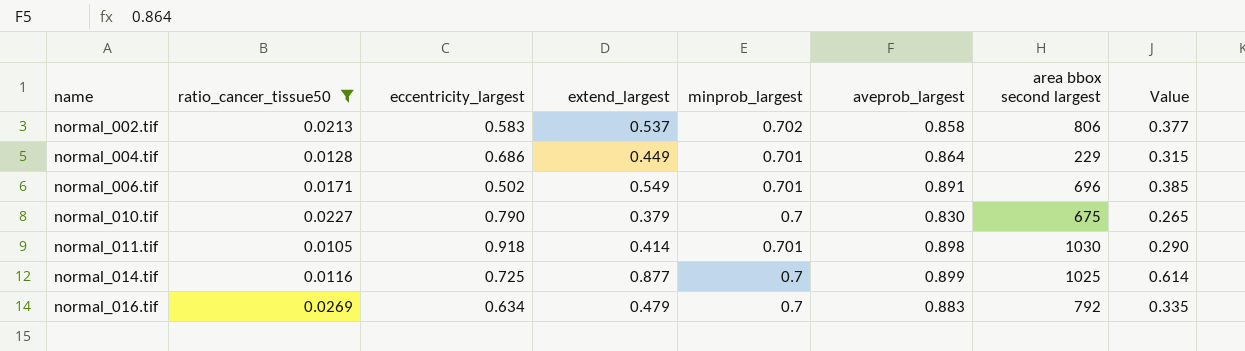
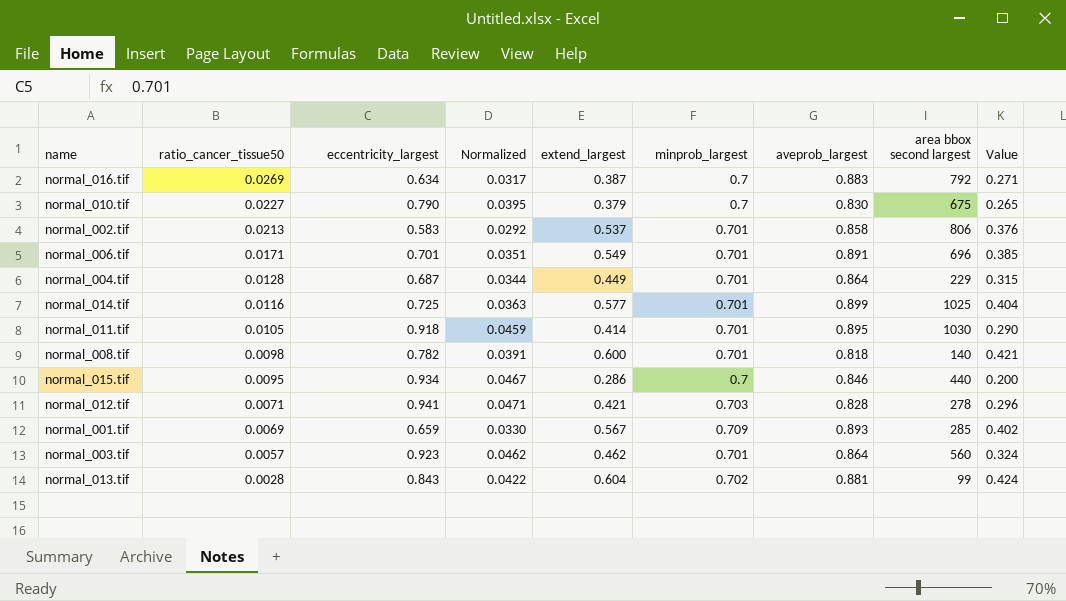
filter: ratio_cancer_tissue50 >= 0.0105 -> none
row order: name ascending -> ratio_cancer_tissue50 descending
column Normalized | formula: none -> [eccentricity_largest] * 0.05
normal_016.tif | extend_largest: 0.479 -> 0.387
normal_016.tif | Value: 0.335 -> 0.271
normal_002.tif | minprob_largest: 0.702 -> 0.701
normal_002.tif | Value: 0.377 -> 0.376
normal_006.tif | eccentricity_largest: 0.502 -> 0.701
normal_004.tif | eccentricity_largest: 0.686 -> 0.687
normal_014.tif | extend_largest: 0.877 -> 0.577
normal_014.tif | minprob_largest: 0.7 -> 0.701
normal_014.tif | Value: 0.614 -> 0.404
normal_011.tif | aveprob_largest: 0.898 -> 0.895

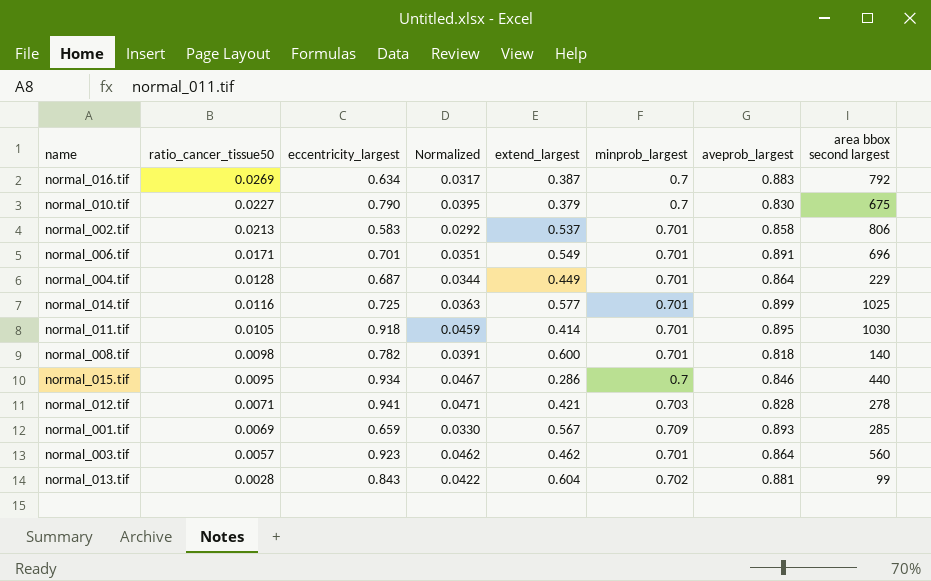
column Value | formula: [extend_largest] * [minprob_largest] -> none

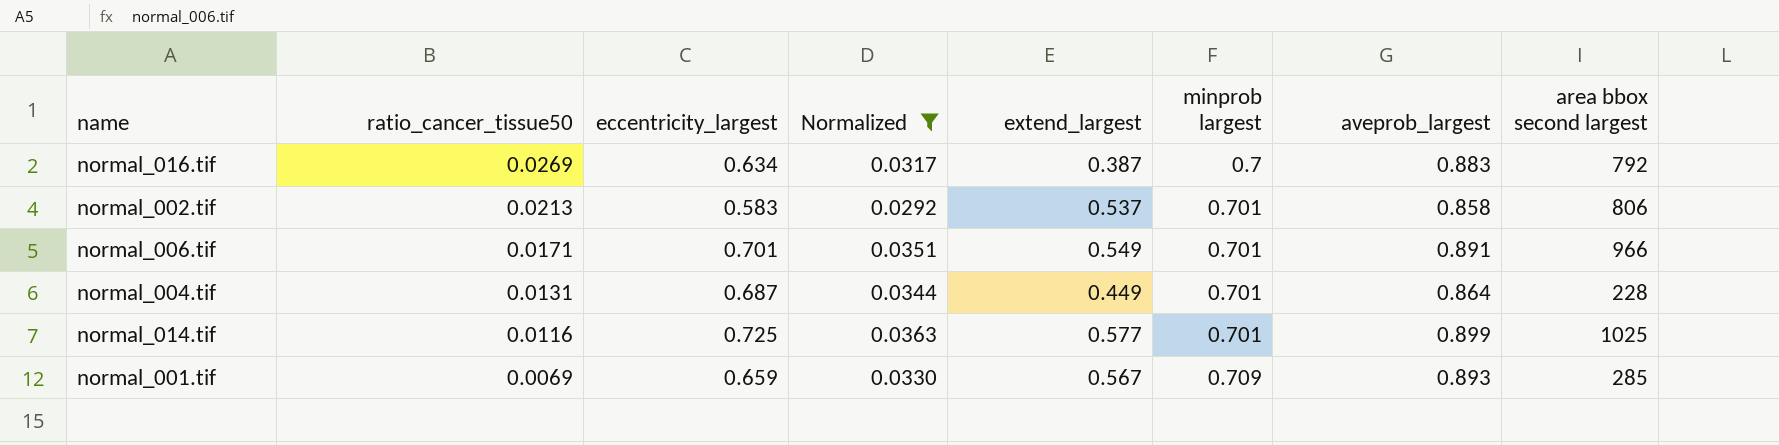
filter: none -> Normalized <= 0.0363
column name: minprob_largest -> minprob largest
normal_006.tif | area bbox second largest: 696 -> 966
normal_004.tif | ratio_cancer_tissue50: 0.0128 -> 0.0131
normal_004.tif | area bbox second largest: 229 -> 228

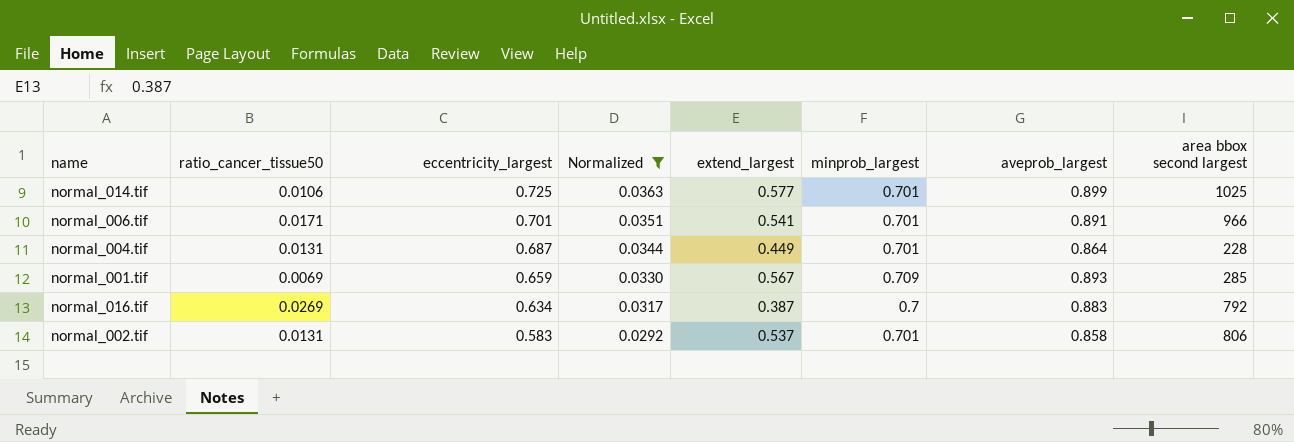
row order: ratio_cancer_tissue50 descending -> eccentricity_largest descending
column name: minprob largest -> minprob_largest
normal_014.tif | ratio_cancer_tissue50: 0.0116 -> 0.0106
normal_006.tif | extend_largest: 0.549 -> 0.541
normal_002.tif | ratio_cancer_tissue50: 0.0213 -> 0.0131

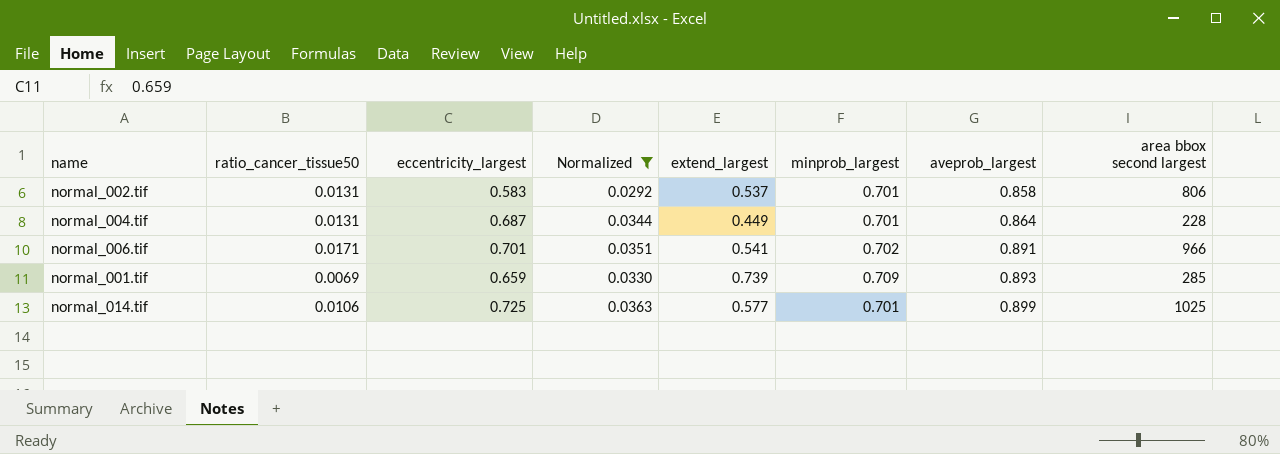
row order: eccentricity_largest descending -> aveprob_largest ascending
row normal_016.tif: 0.0269 | 0.634 | 0.0317 | 0.387 | 0.7 | 0.883 | 792 -> none
normal_006.tif | minprob_largest: 0.701 -> 0.702
normal_001.tif | extend_largest: 0.567 -> 0.739

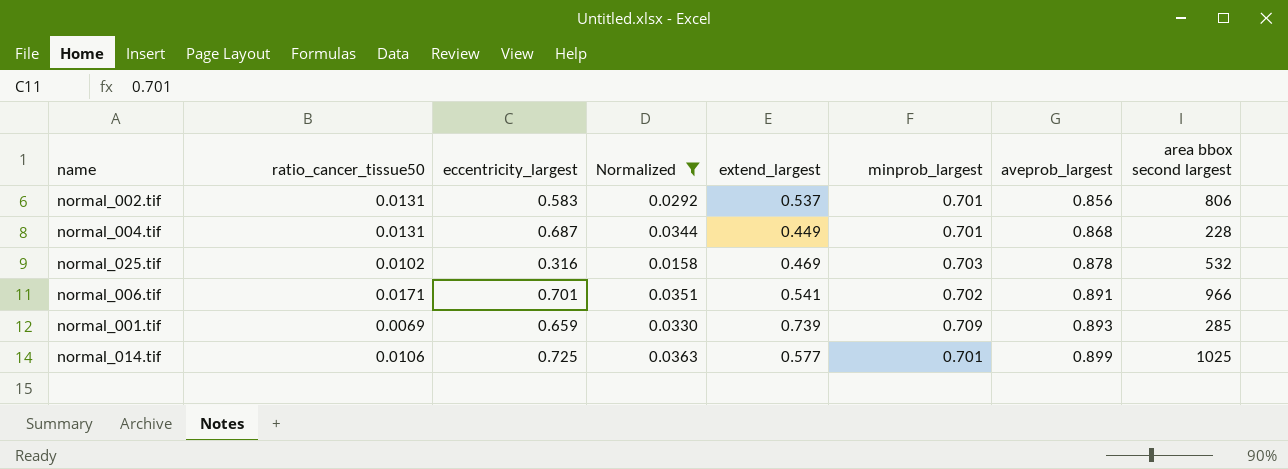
normal_002.tif | aveprob_largest: 0.858 -> 0.856
normal_004.tif | aveprob_largest: 0.864 -> 0.868
row normal_025.tif: none -> 0.0102 | 0.316 | 0.0158 | 0.469 | 0.703 | 0.878 | 532

